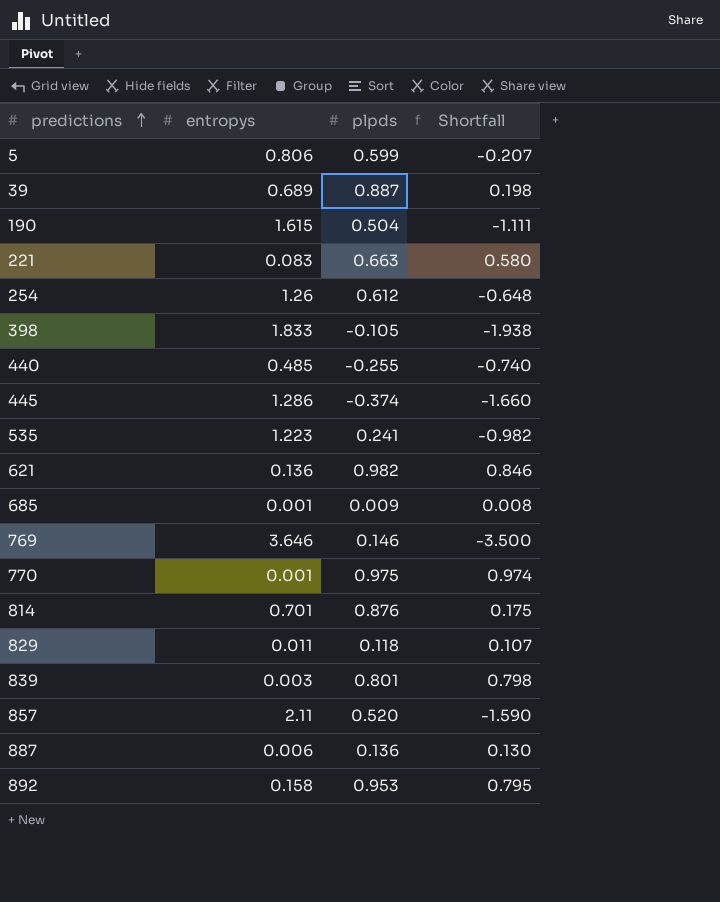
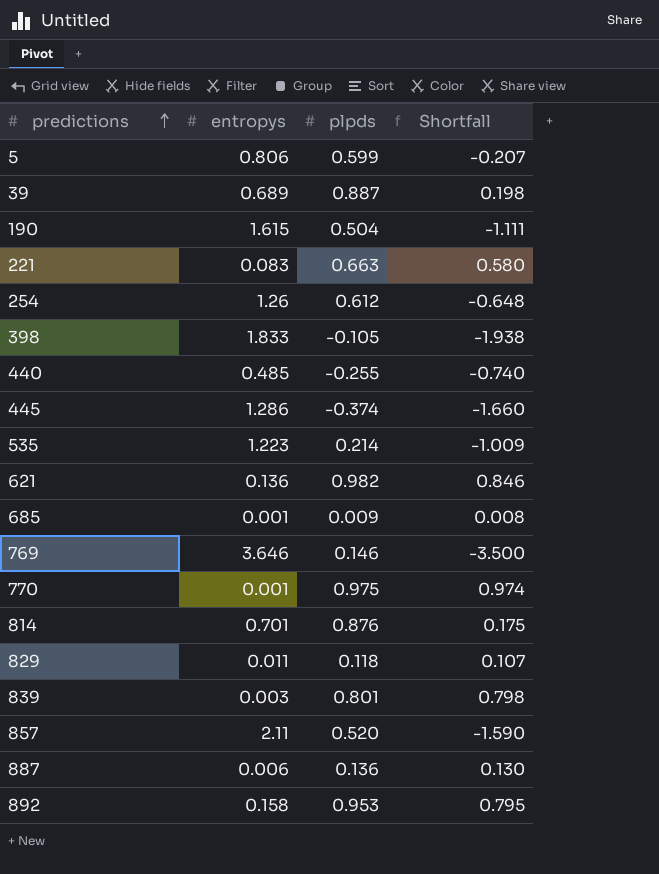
535 | plpds: 0.241 -> 0.214
535 | Shortfall: -0.982 -> -1.009

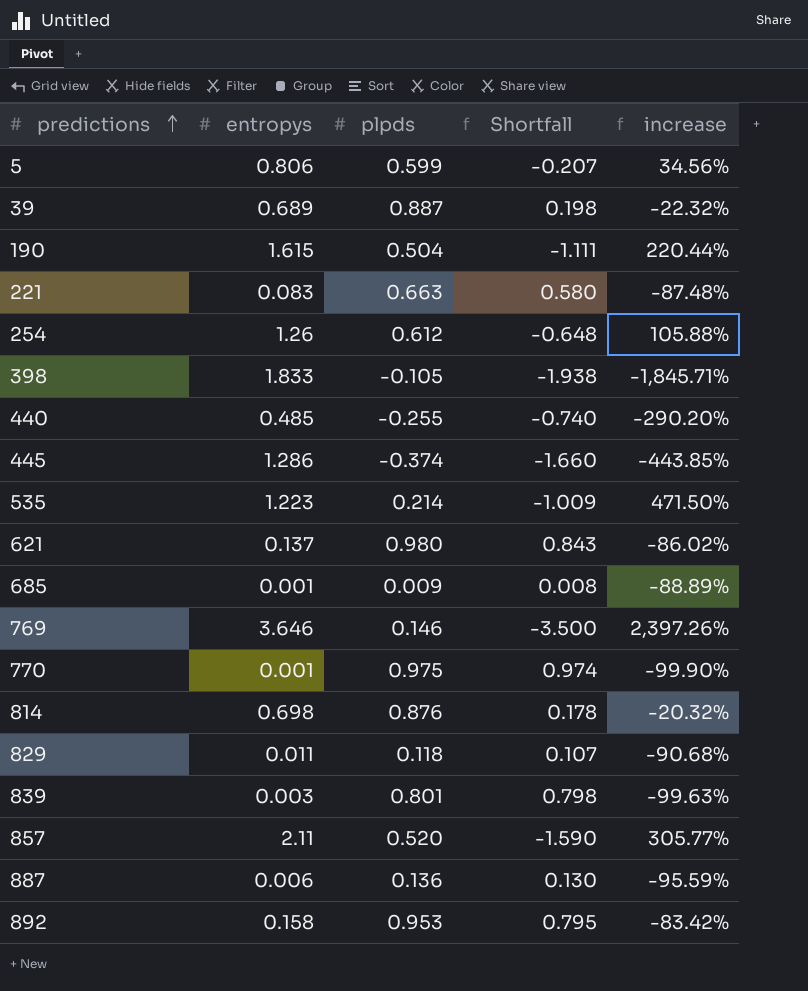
column increase | formula: none -> ([entropys] - [plpds]) / [plpds]
621 | entropys: 0.136 -> 0.137
621 | plpds: 0.982 -> 0.980
621 | Shortfall: 0.846 -> 0.843
814 | entropys: 0.701 -> 0.698
814 | Shortfall: 0.175 -> 0.178

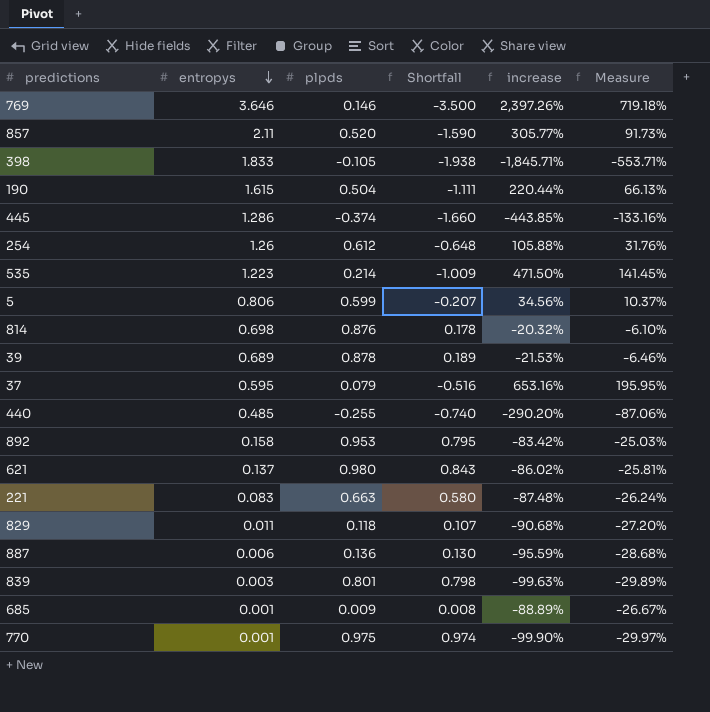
row order: predictions ascending -> entropys descending
column Measure | formula: none -> [increase] * 0.3
39 | plpds: 0.887 -> 0.878
39 | Shortfall: 0.198 -> 0.189
39 | increase: -22.32% -> -21.53%
row 37: none -> 0.595 | 0.079 | -0.516 | 653.16% | 195.95%

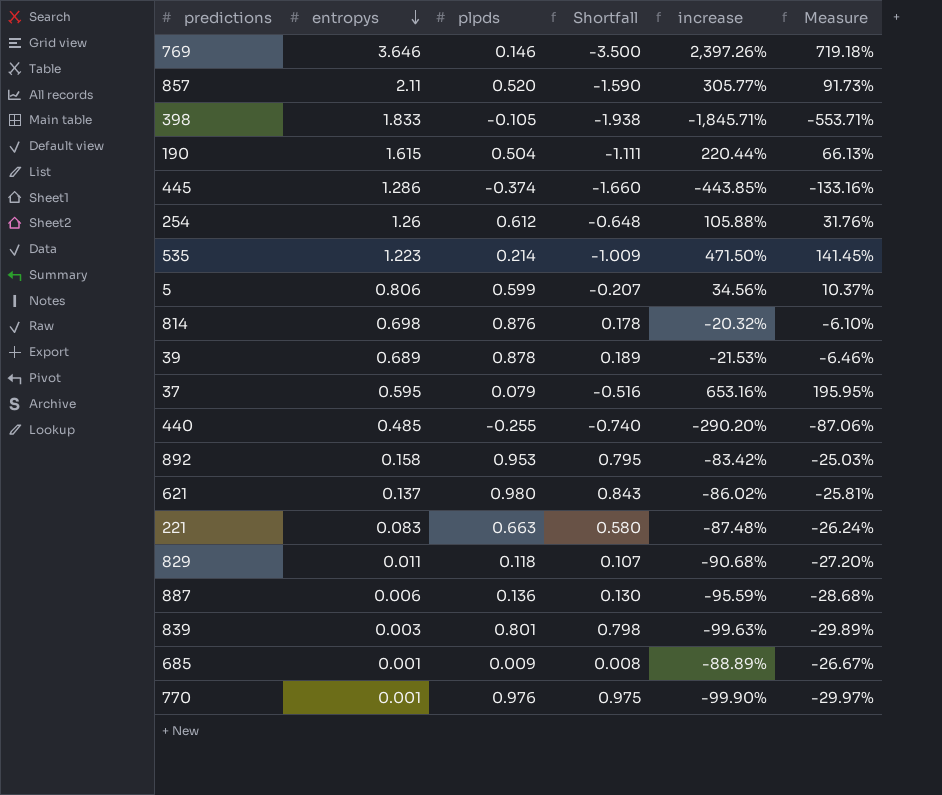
770 | plpds: 0.975 -> 0.976
770 | Shortfall: 0.974 -> 0.975

